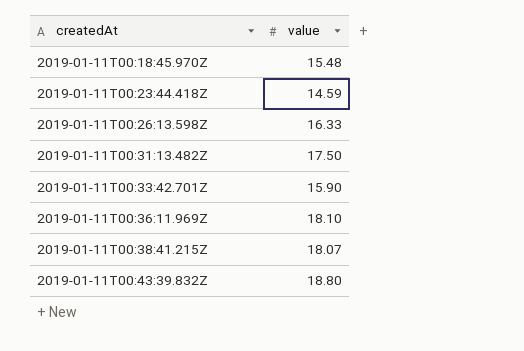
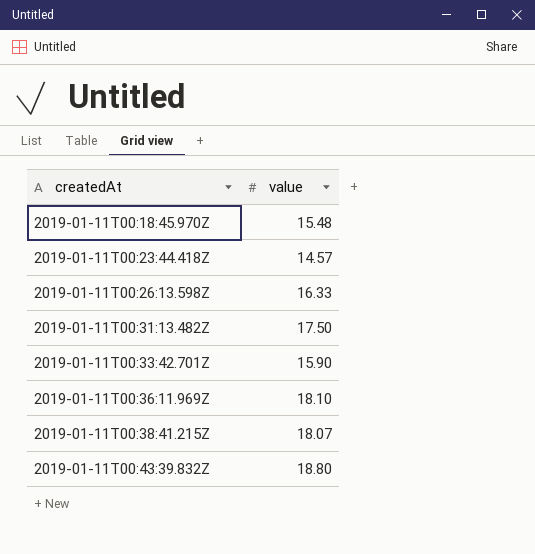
2019-01-11T00:23:44.418Z | value: 14.59 -> 14.57

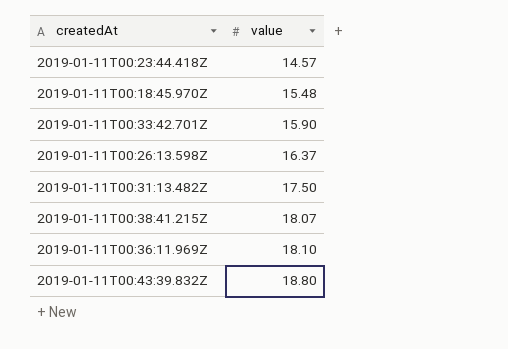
row order: createdAt ascending -> value ascending
2019-01-11T00:26:13.598Z | value: 16.33 -> 16.37

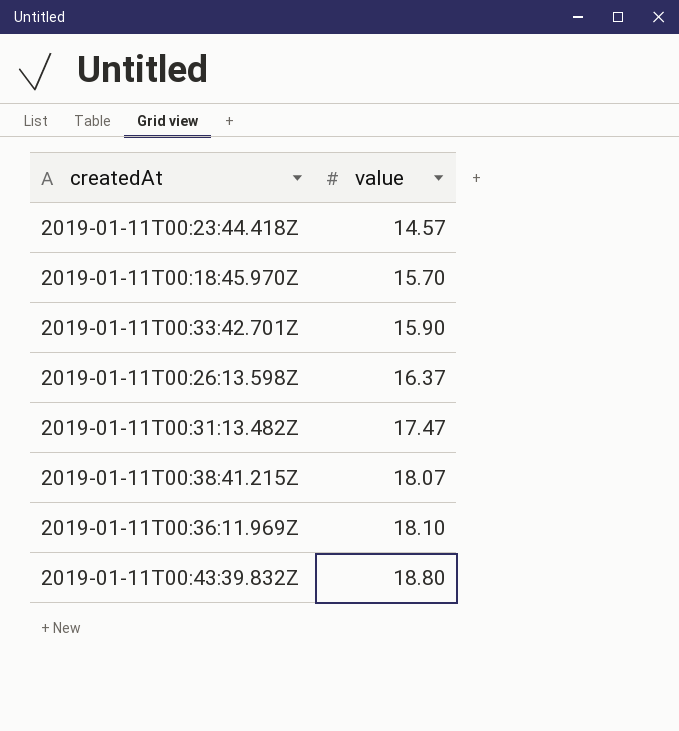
2019-01-11T00:18:45.970Z | value: 15.48 -> 15.70
2019-01-11T00:31:13.482Z | value: 17.50 -> 17.47

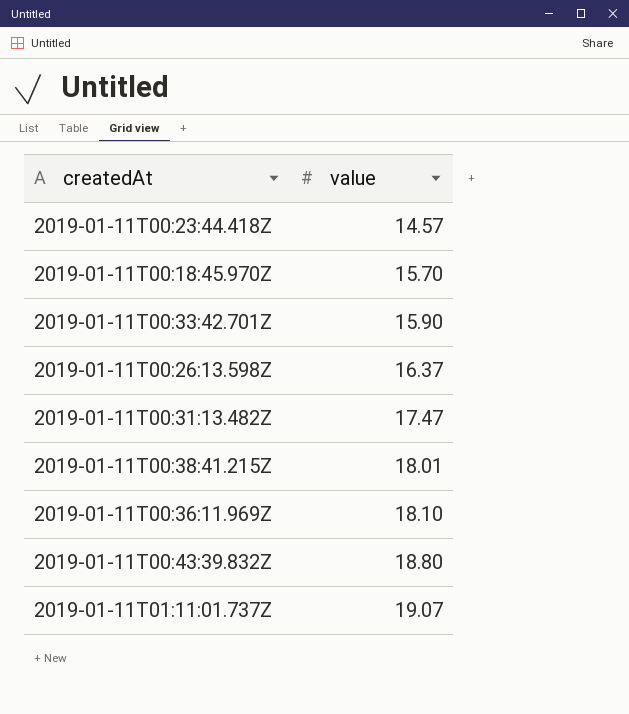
2019-01-11T00:38:41.215Z | value: 18.07 -> 18.01
row 2019-01-11T01:11:01.737Z: none -> 19.07

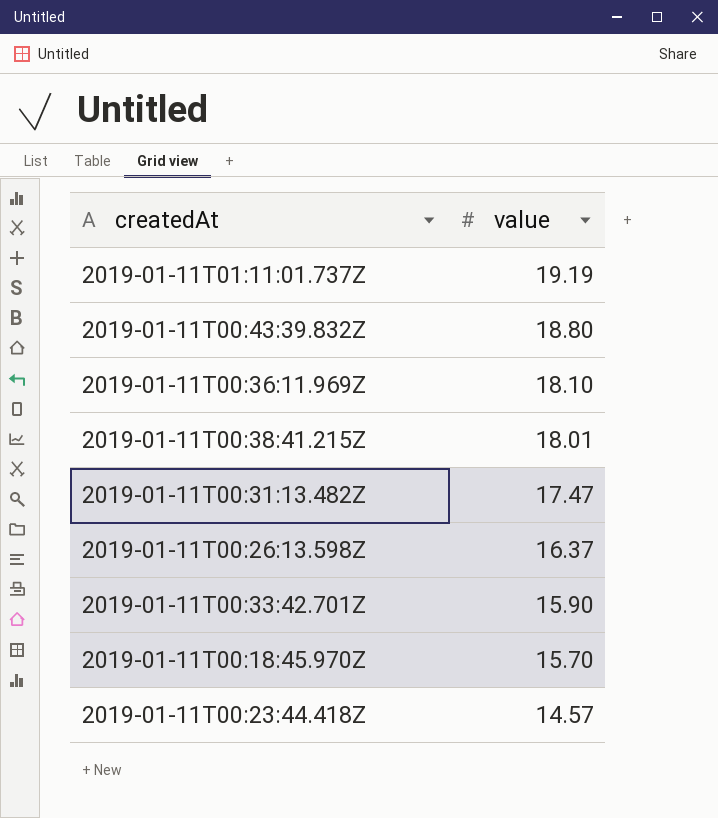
row order: value ascending -> value descending
2019-01-11T01:11:01.737Z | value: 19.07 -> 19.19

